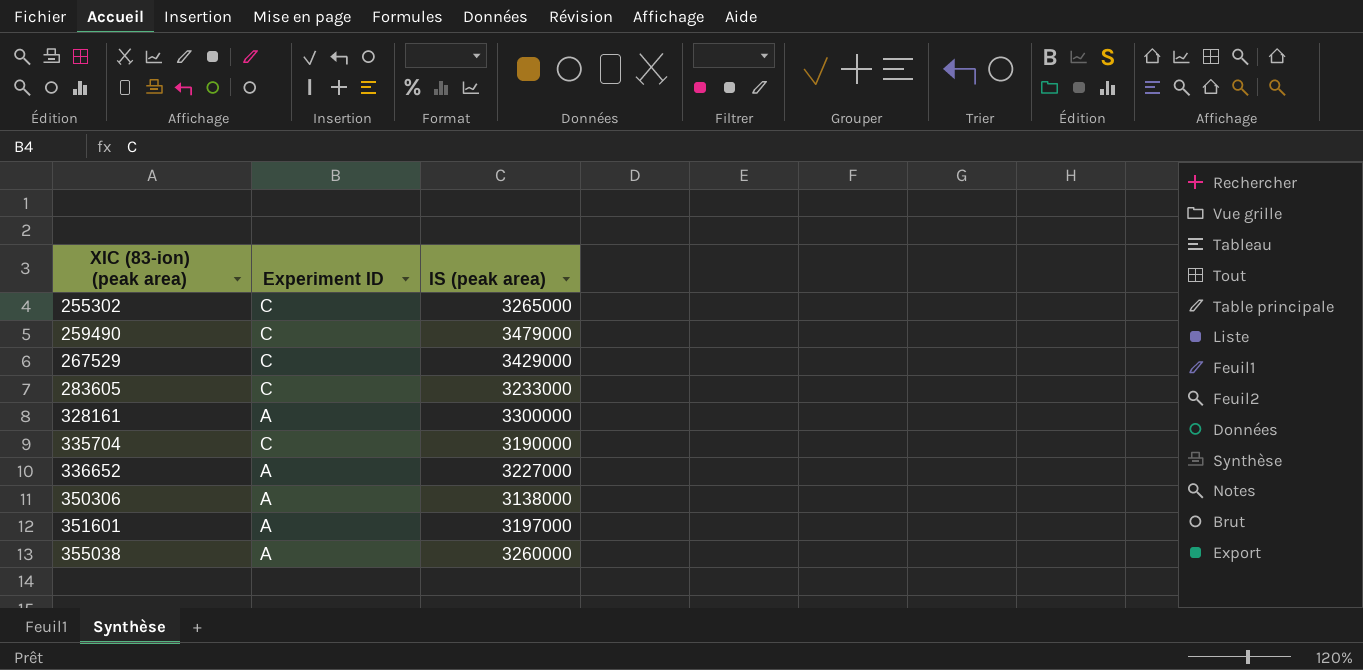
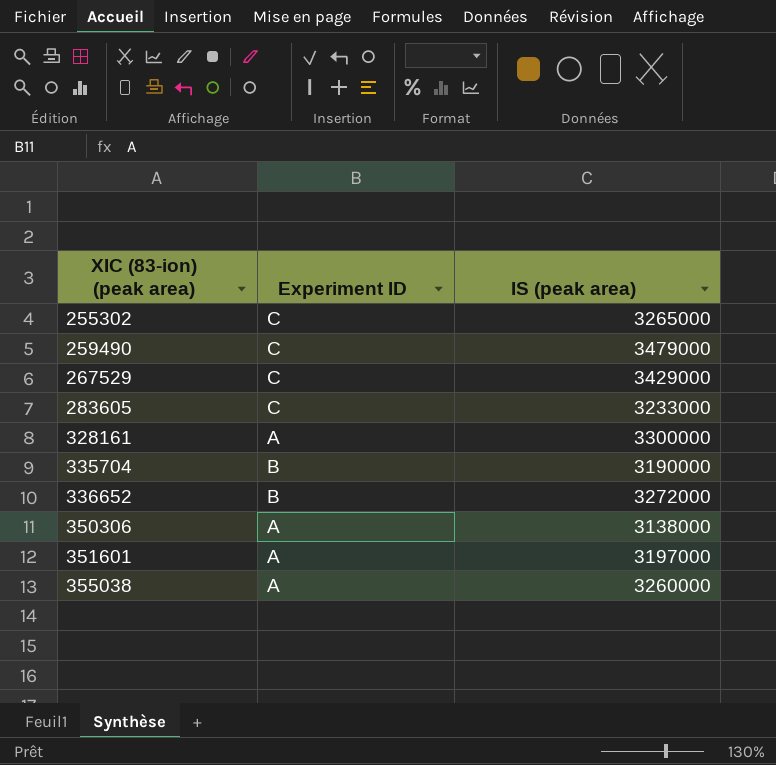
335704 | Experiment ID: C -> B
336652 | Experiment ID: A -> B
336652 | IS (peak area): 3227000 -> 3272000

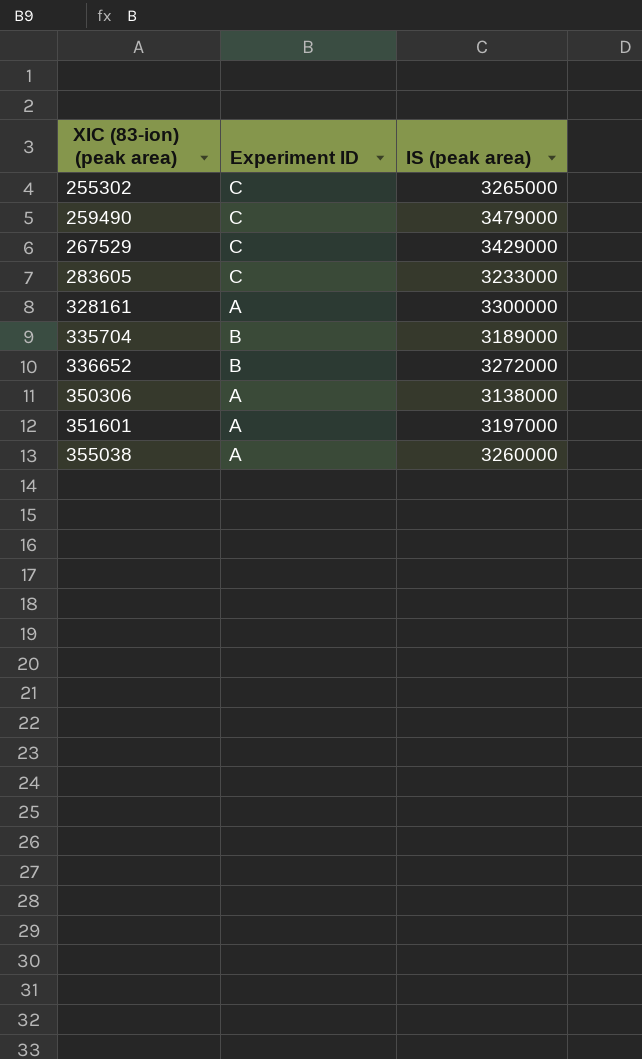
335704 | IS (peak area): 3190000 -> 3189000

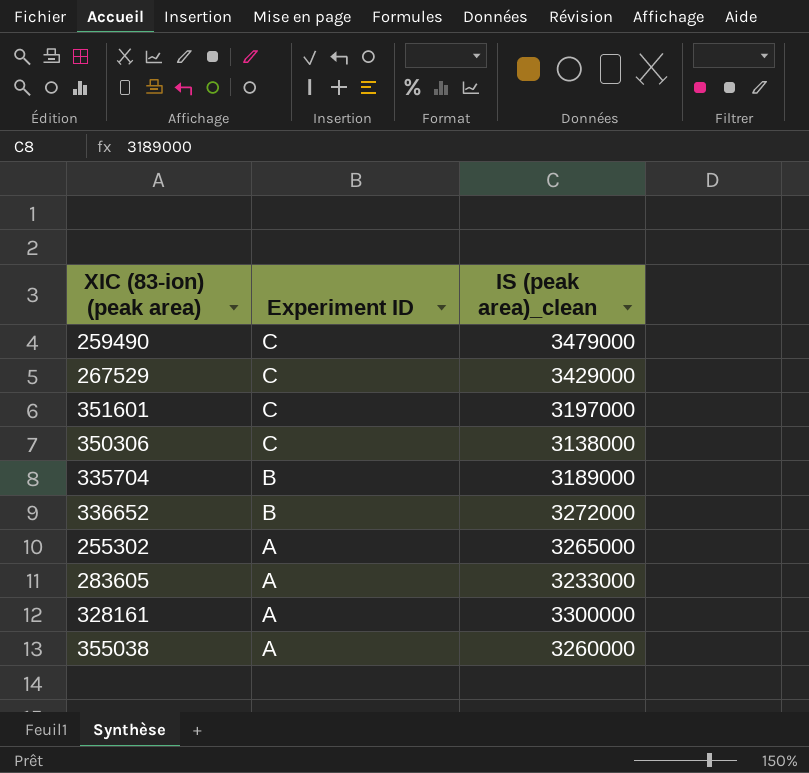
row order: XIC (83-ion) (peak area) ascending -> Experiment ID descending
column name: IS (peak area) -> IS (peak area)_clean
351601 | Experiment ID: A -> C
350306 | Experiment ID: A -> C
255302 | Experiment ID: C -> A
283605 | Experiment ID: C -> A

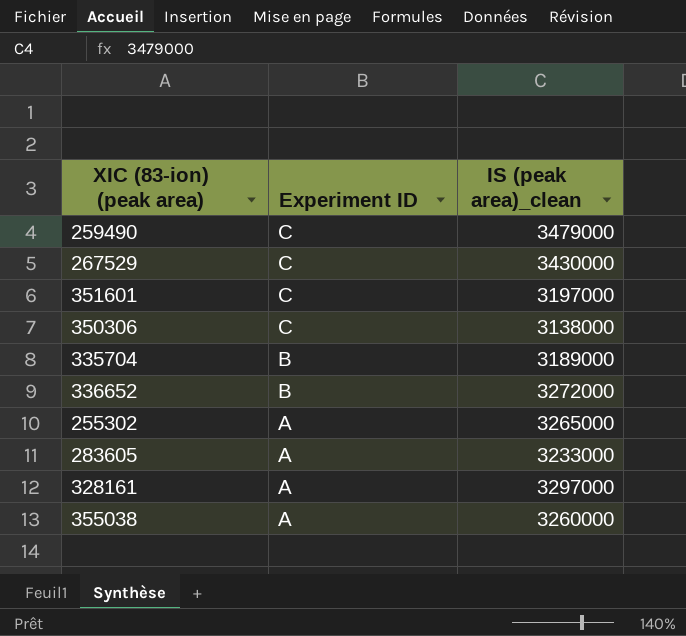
267529 | IS (peak area)_clean: 3429000 -> 3430000
328161 | IS (peak area)_clean: 3300000 -> 3297000

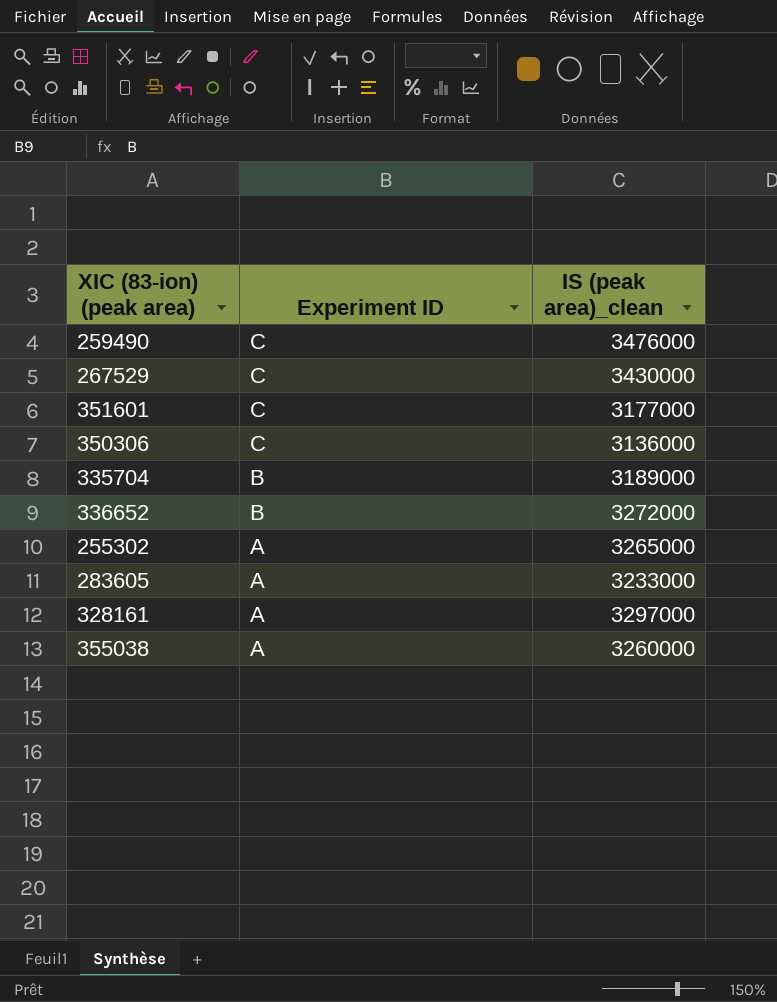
259490 | IS (peak area)_clean: 3479000 -> 3476000
351601 | IS (peak area)_clean: 3197000 -> 3177000
350306 | IS (peak area)_clean: 3138000 -> 3136000

